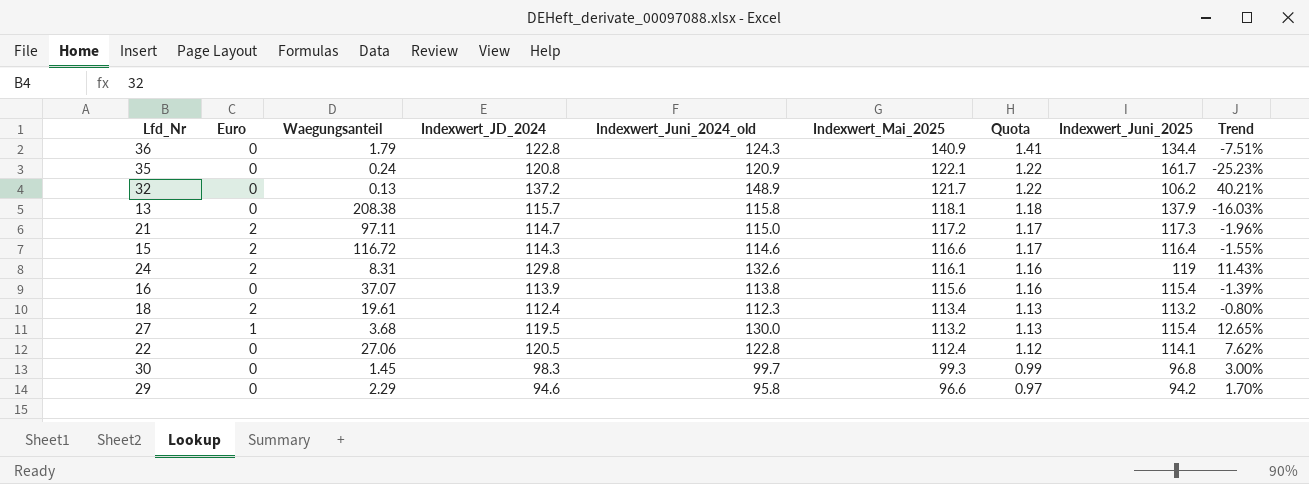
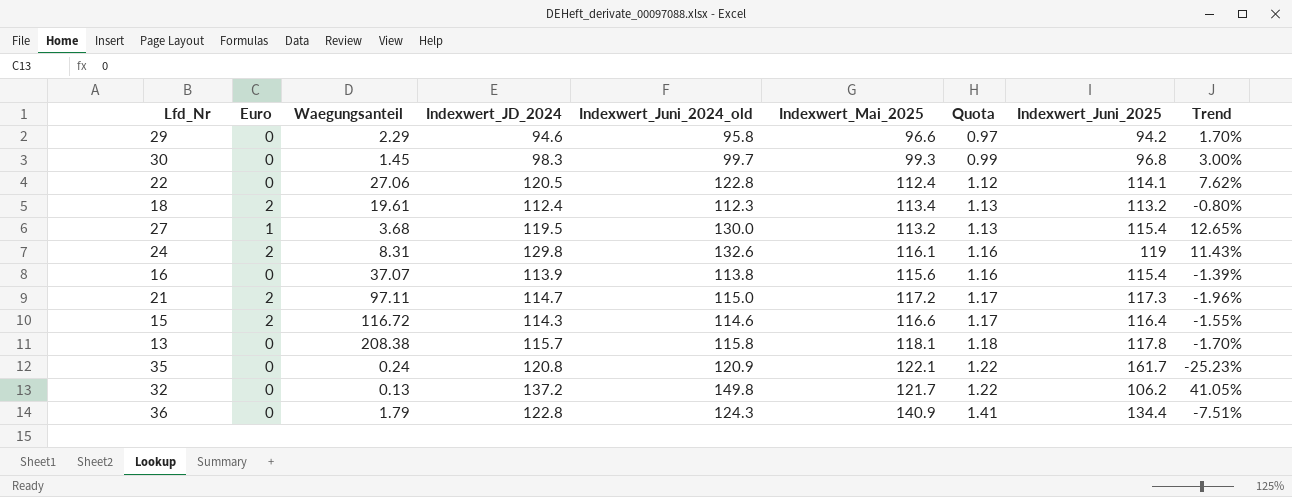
row order: Indexwert_Mai_2025 descending -> Quota ascending
13 | Indexwert_Juni_2025: 137.9 -> 117.8
13 | Trend: -16.03% -> -1.70%
32 | Indexwert_Juni_2024_old: 148.9 -> 149.8
32 | Trend: 40.21% -> 41.05%

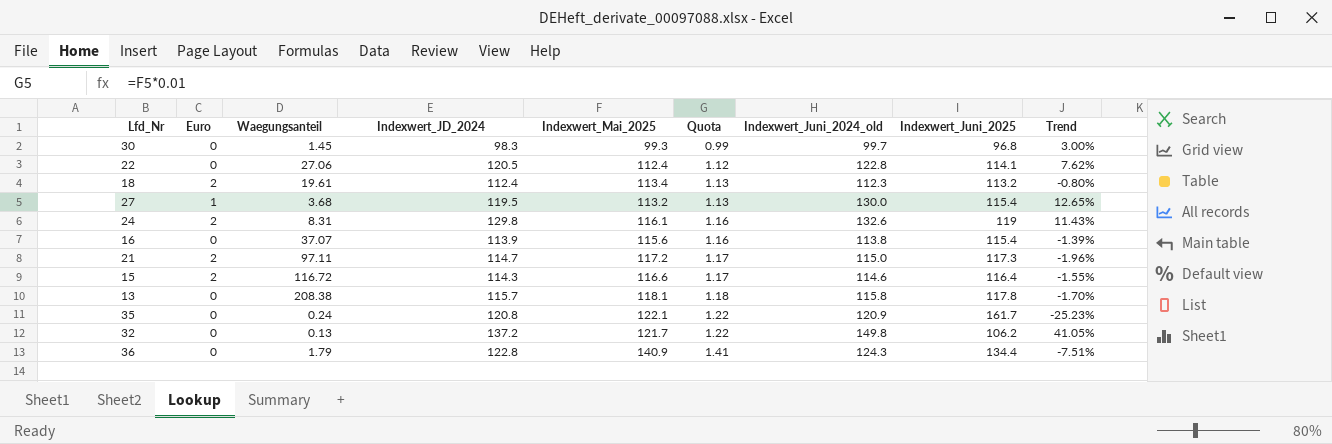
column Indexwert_Juni_2024_old | position: 5 -> 7
row 29: 0 | 2.29 | 94.6 | 95.8 | 96.6 | 0.97 | 94.2 | 1.70% -> none

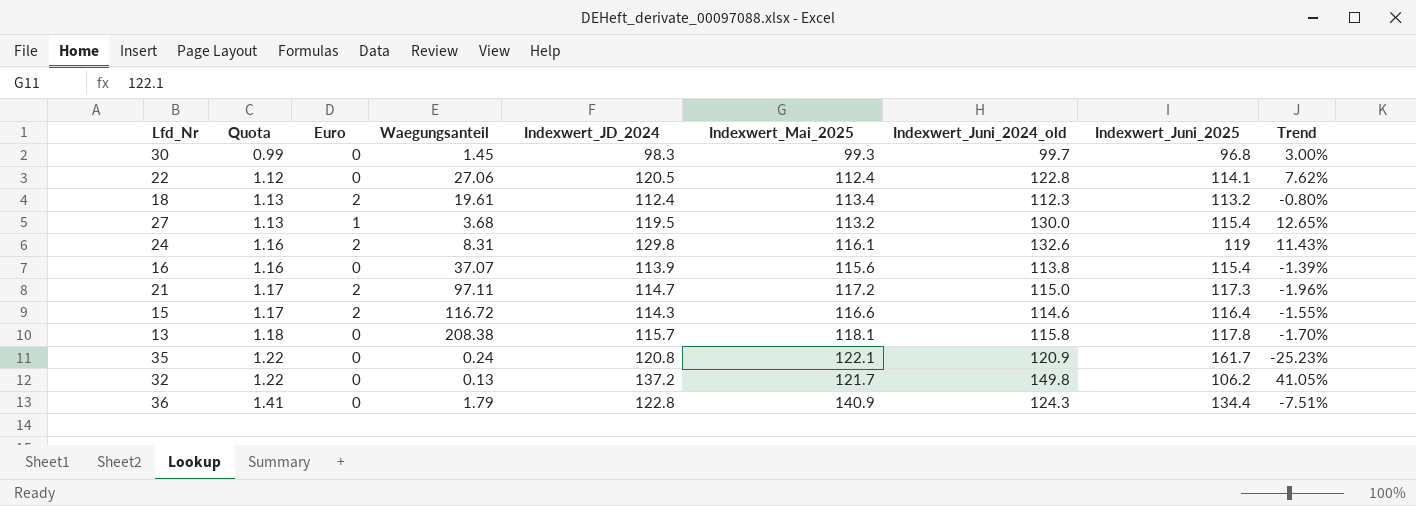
column Quota | position: 6 -> 2

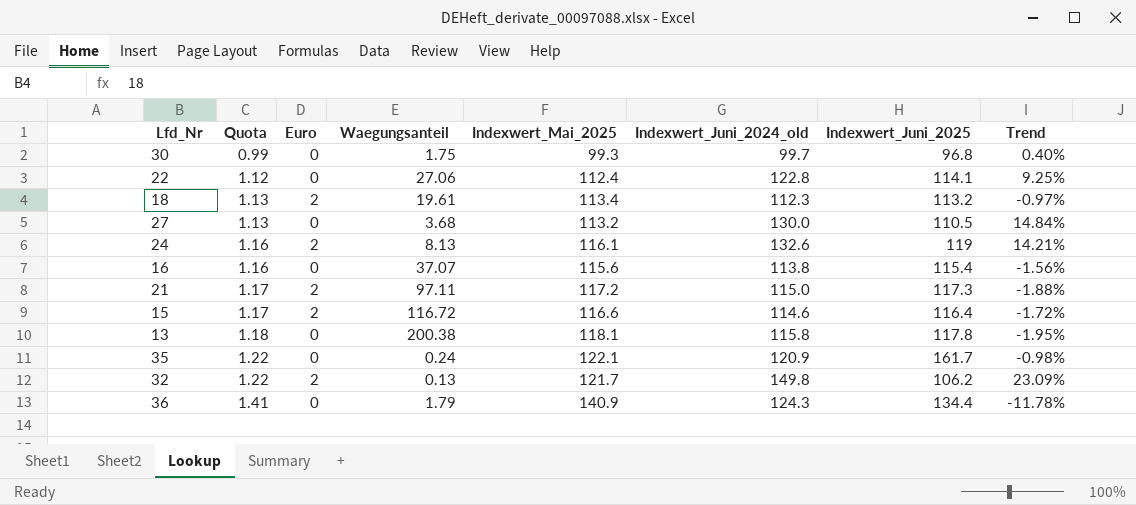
column Indexwert_JD_2024 | position: 5 -> none
column Trend | formula: ([Indexwert_Juni_2024_old] - [Indexwert_Juni_2025]) / [Indexwert_Juni_2025] -> ([Indexwert_Juni_2024_old] - [Indexwert_Mai_2025]) / [Indexwert_Mai_2025]
30 | Waegungsanteil: 1.45 -> 1.75
27 | Euro: 1 -> 0
27 | Indexwert_Juni_2025: 115.4 -> 110.5
24 | Waegungsanteil: 8.31 -> 8.13
13 | Waegungsanteil: 208.38 -> 200.38
32 | Euro: 0 -> 2

